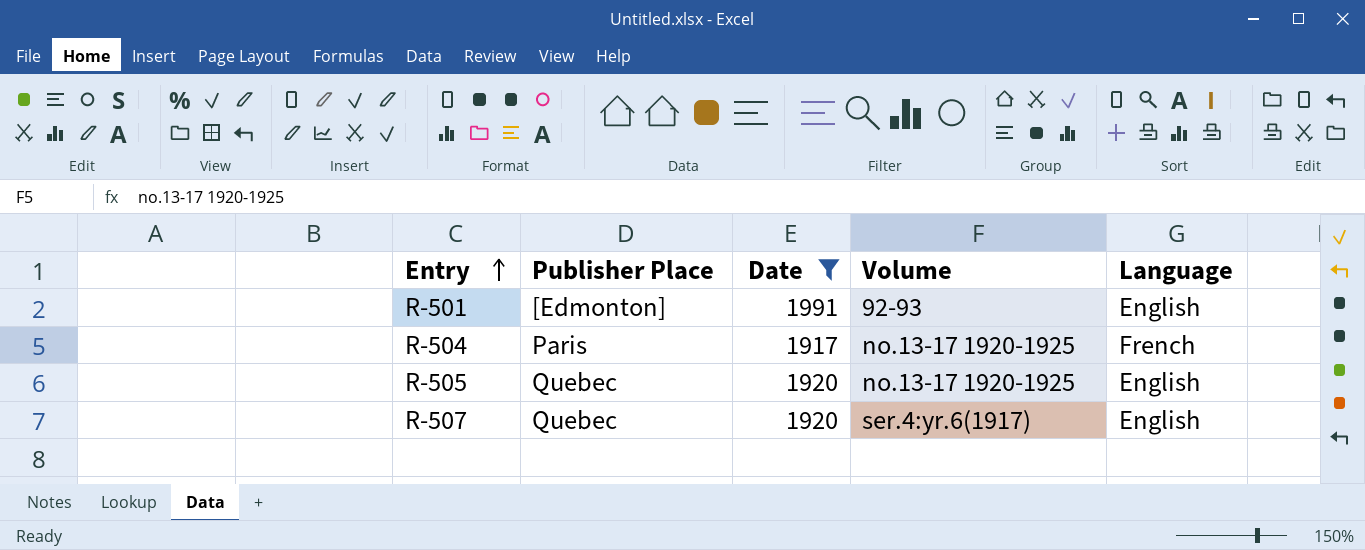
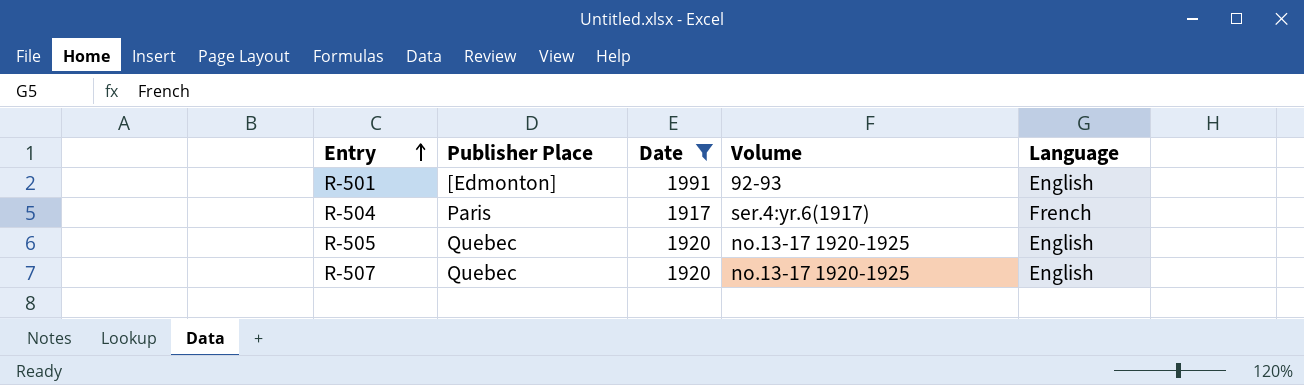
R-504 | Volume: no.13-17 1920-1925 -> ser.4:yr.6(1917)
R-507 | Volume: ser.4:yr.6(1917) -> no.13-17 1920-1925

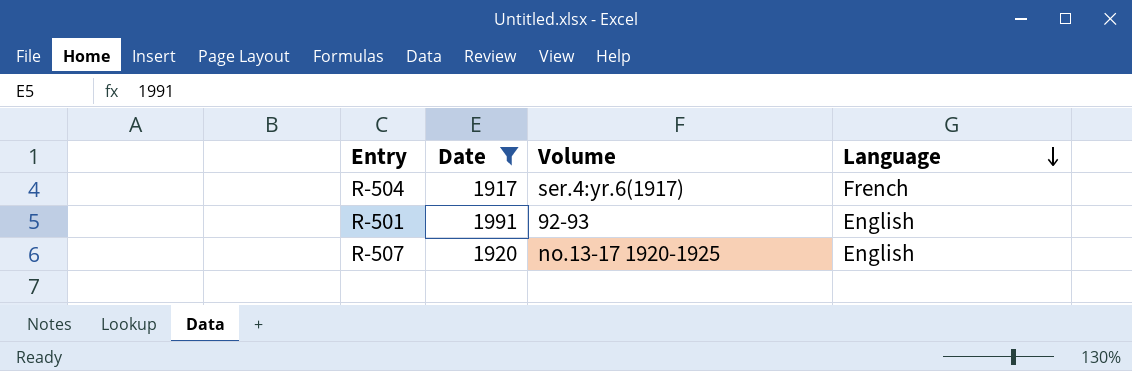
row order: Entry ascending -> Language descending
column Publisher Place | position: 2 -> none
row R-505: Quebec | 1920 | no.13-17 1920-1925 | English -> none

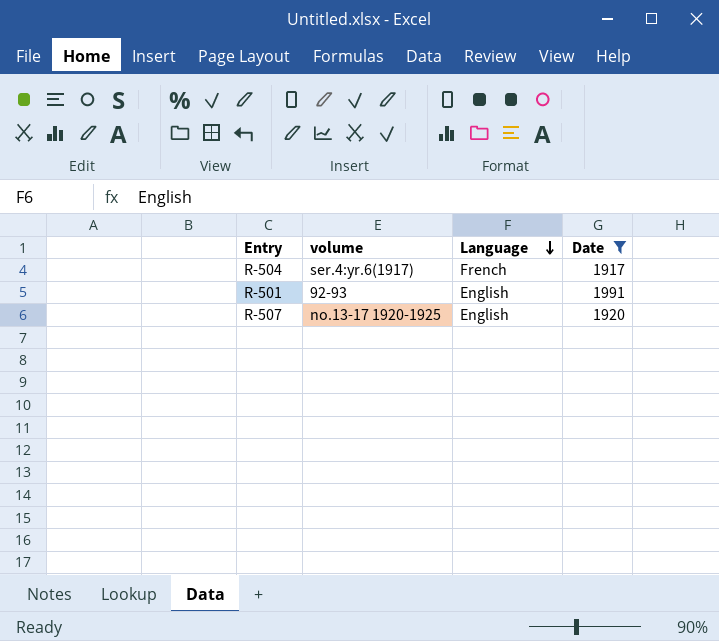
column name: Volume -> volume
column Date | position: 2 -> 4

